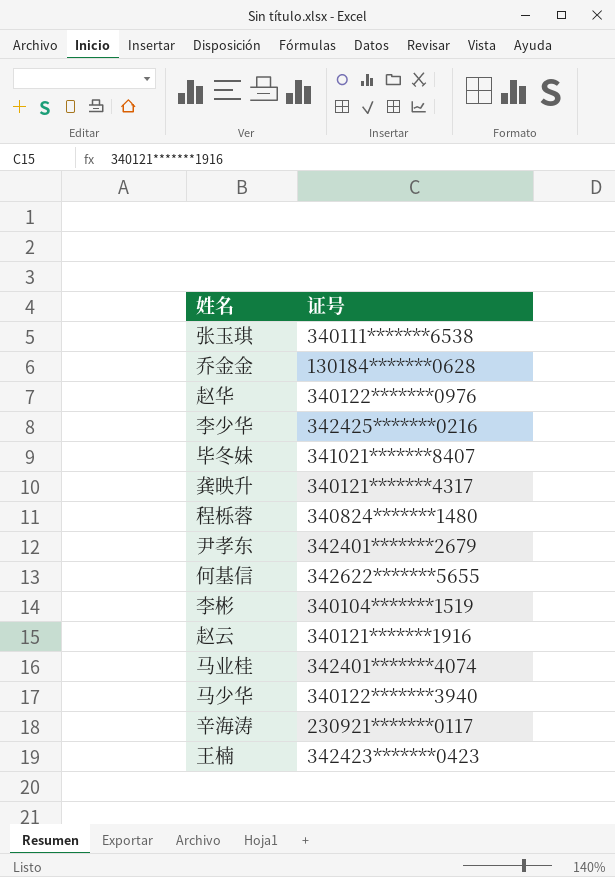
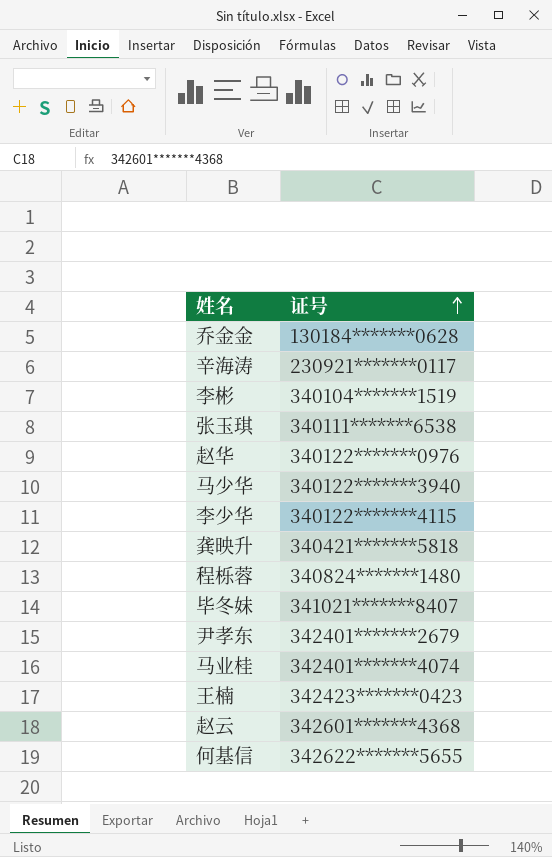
row order: none -> 证号 ascending
李少华 | 证号: 342425*******0216 -> 340122*******4115
龚映升 | 证号: 340121*******4317 -> 340421*******5818
赵云 | 证号: 340121*******1916 -> 342601*******4368

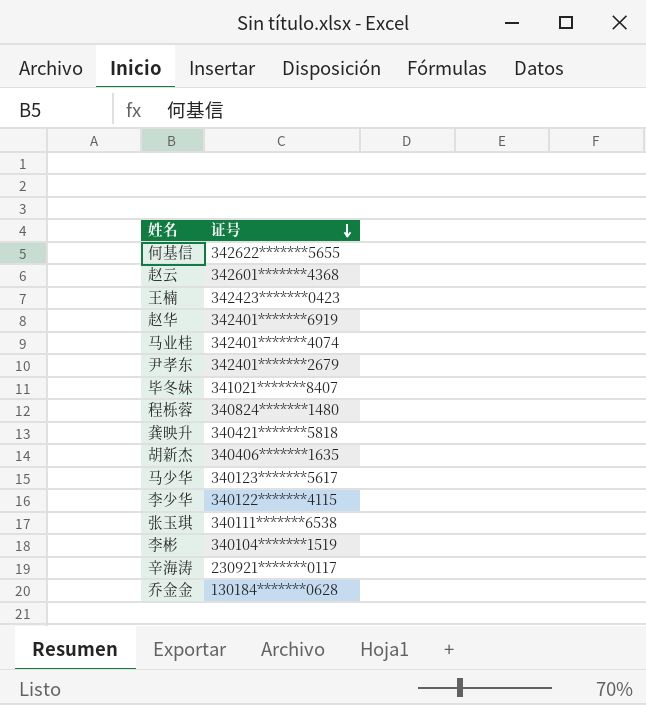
row order: 证号 ascending -> 证号 descending
赵华 | 证号: 340122*******0976 -> 342401*******6919
row 胡新杰: none -> 340406*******1635
马少华 | 证号: 340122*******3940 -> 340123*******5617

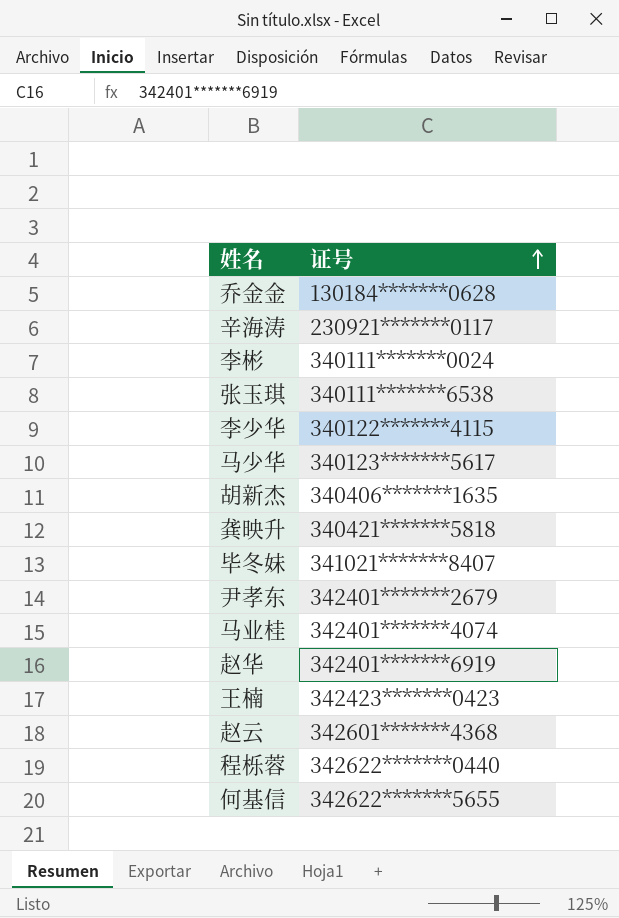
row order: 证号 descending -> 证号 ascending
李彬 | 证号: 340104*******1519 -> 340111*******0024
程栎蓉 | 证号: 340824*******1480 -> 342622*******0440

